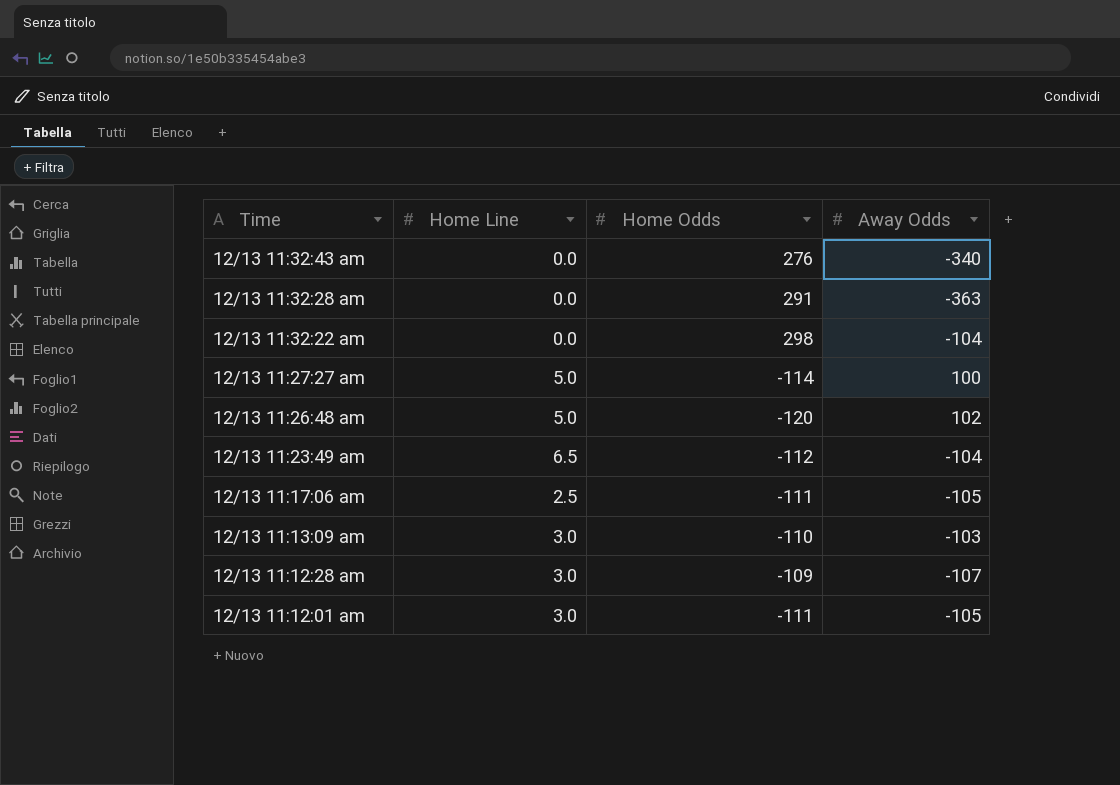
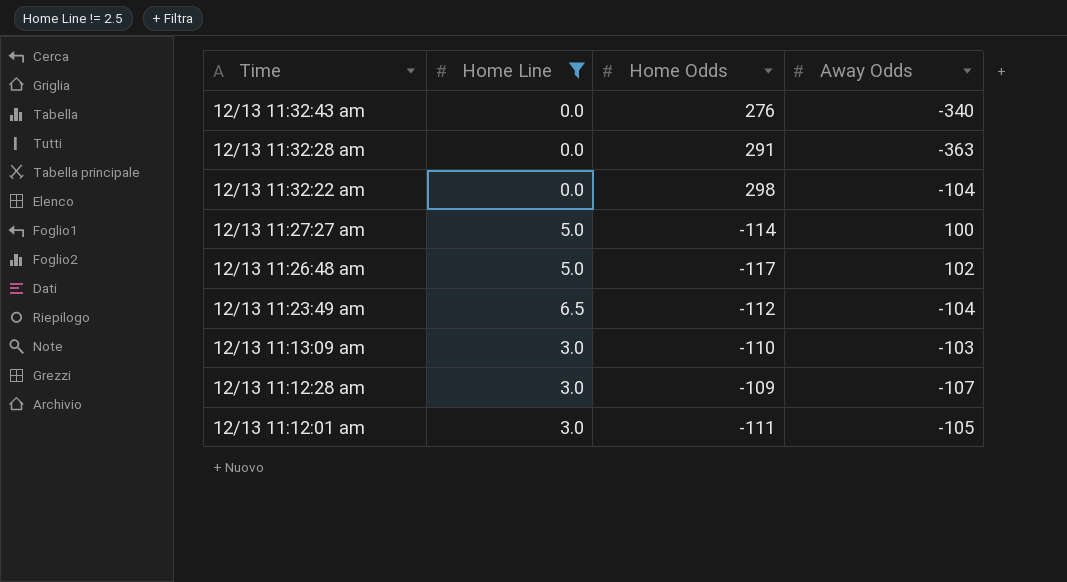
filter: none -> Home Line != 2.5
12/13 11:26:48 am | Home Odds: -120 -> -117

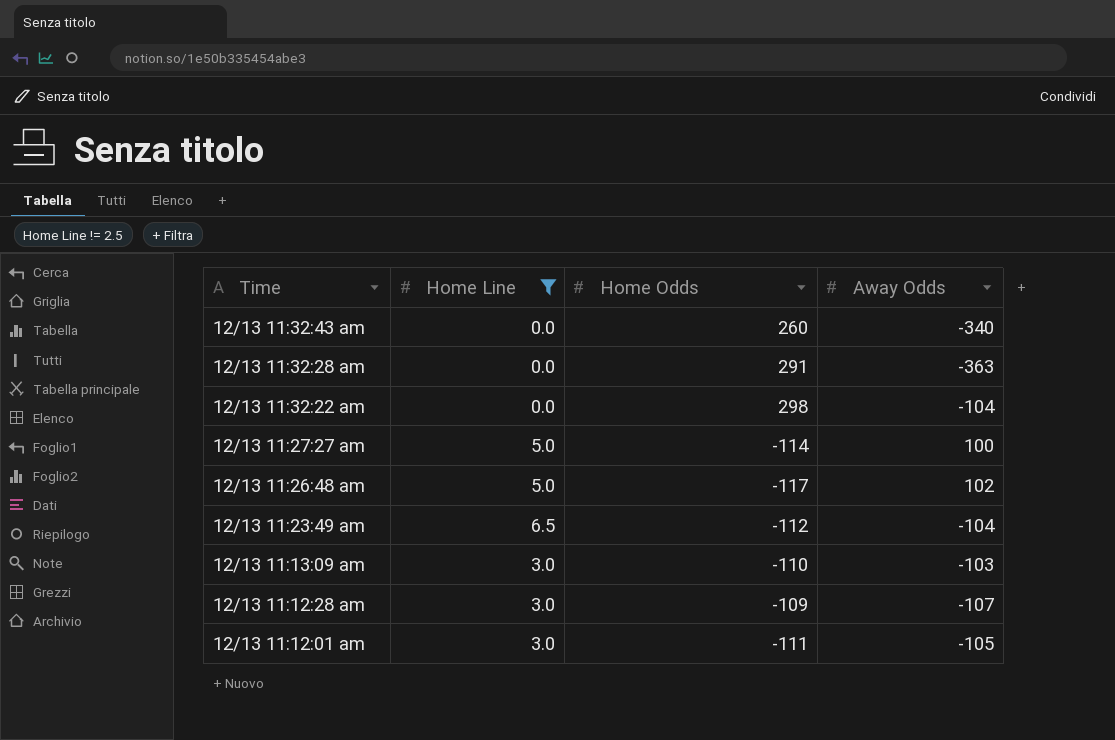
12/13 11:32:43 am | Home Odds: 276 -> 260

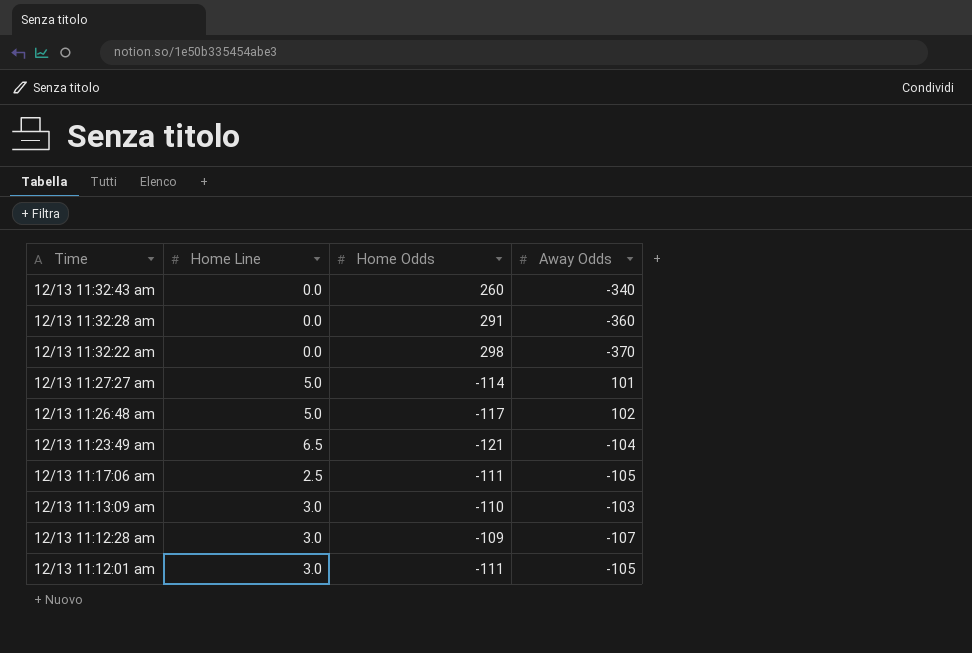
filter: Home Line != 2.5 -> none
12/13 11:32:28 am | Away Odds: -363 -> -360
12/13 11:32:22 am | Away Odds: -104 -> -370
12/13 11:27:27 am | Away Odds: 100 -> 101
12/13 11:23:49 am | Home Odds: -112 -> -121

